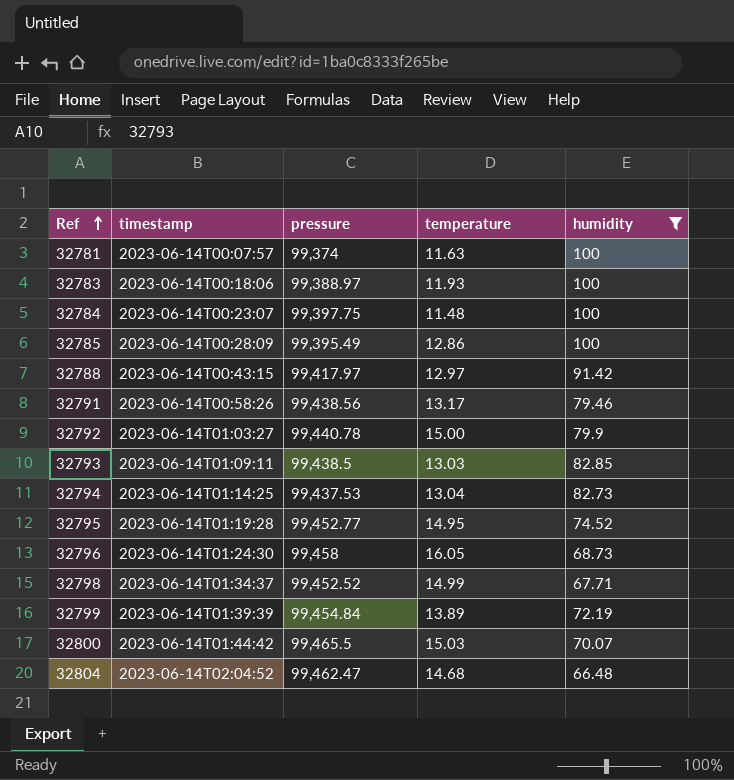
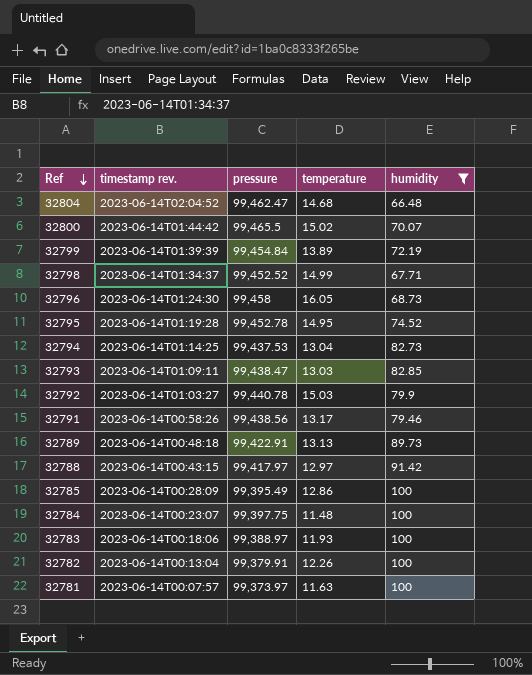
row order: Ref ascending -> Ref descending
column name: timestamp -> timestamp rev.
32800 | temperature: 15.03 -> 15.02
32795 | pressure: 99,452.77 -> 99,452.78
32793 | pressure: 99,438.5 -> 99,438.47
32792 | temperature: 15.00 -> 15.03
row 32789: none -> 2023-06-14T00:48:18 | 99,422.91 | 13.13 | 89.73
row 32782: none -> 2023-06-14T00:13:04 | 99,379.91 | 12.26 | 100
32781 | pressure: 99,374 -> 99,373.97

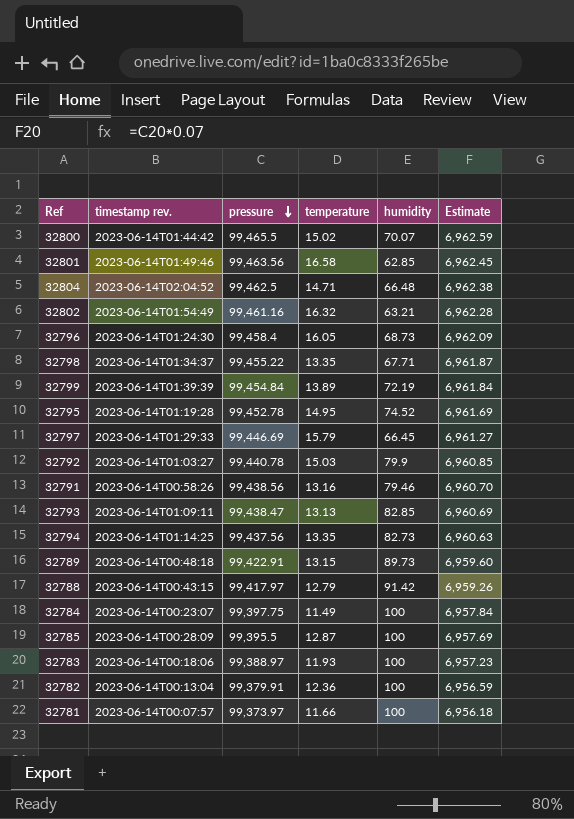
filter: humidity >= 66.48 -> none
row order: Ref descending -> pressure descending
column Estimate | formula: none -> [pressure] * 0.07
32804 | pressure: 99,462.47 -> 99,462.5
32804 | temperature: 14.68 -> 14.71
32796 | pressure: 99,458 -> 99,458.4
32798 | pressure: 99,452.52 -> 99,455.22
32798 | temperature: 14.99 -> 13.35
32791 | temperature: 13.17 -> 13.16
32793 | temperature: 13.03 -> 13.13
32794 | pressure: 99,437.53 -> 99,437.56
32794 | temperature: 13.04 -> 13.35
32789 | temperature: 13.13 -> 13.15
32788 | temperature: 12.97 -> 12.79
32784 | temperature: 11.48 -> 11.49
32785 | pressure: 99,395.49 -> 99,395.5
32785 | temperature: 12.86 -> 12.87
32782 | temperature: 12.26 -> 12.36
32781 | temperature: 11.63 -> 11.66

